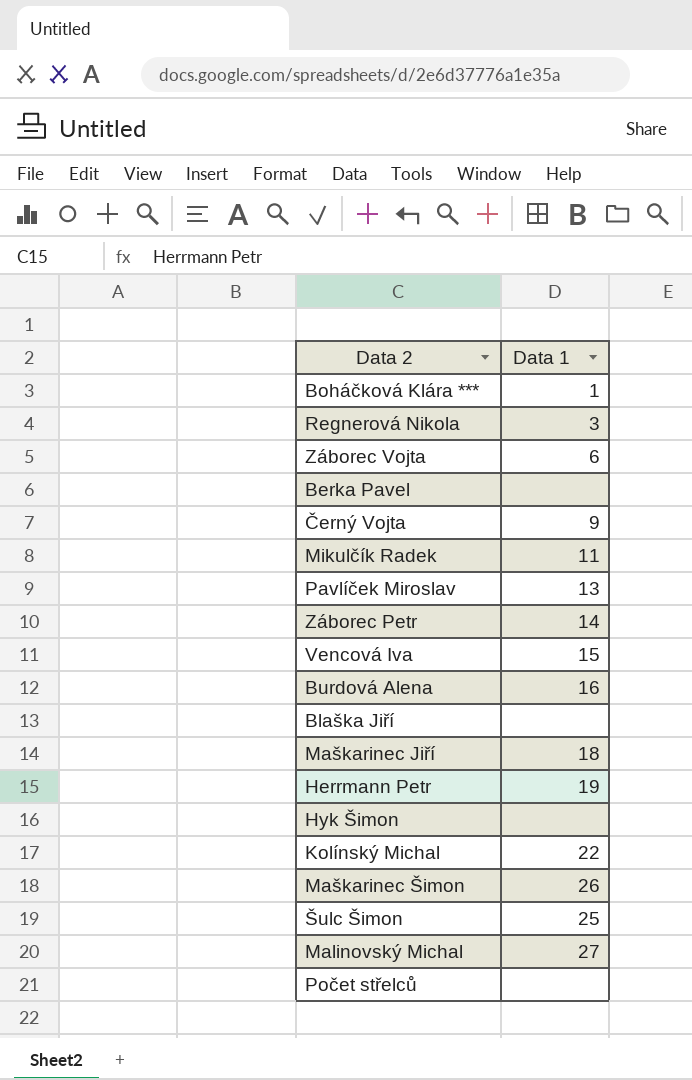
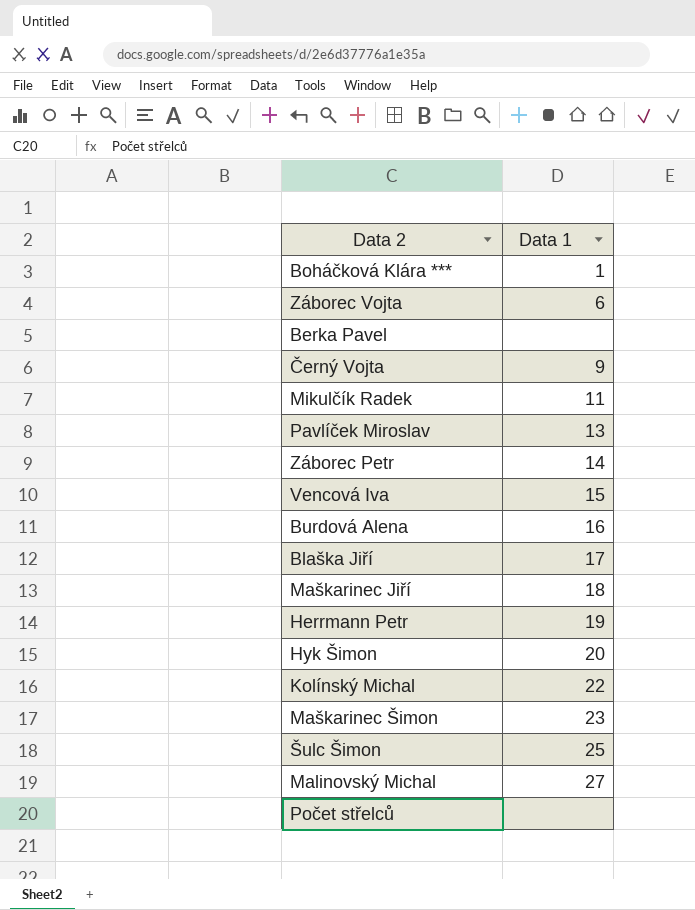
row Regnerová Nikola: 3 -> none
Blaška Jiří | Data 1: none -> 17
Hyk Šimon | Data 1: none -> 20
Maškarinec Šimon | Data 1: 26 -> 23

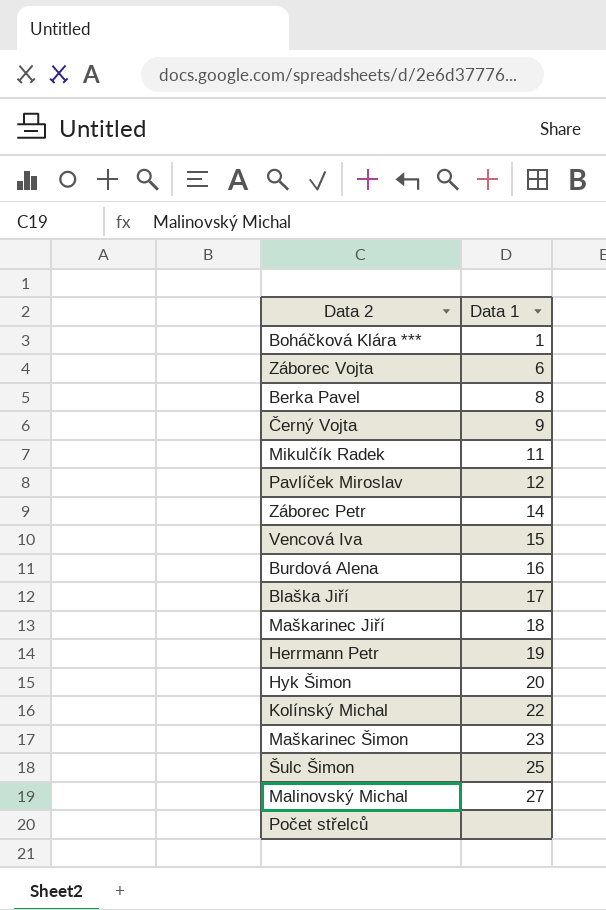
Berka Pavel | Data 1: none -> 8
Pavlíček Miroslav | Data 1: 13 -> 12

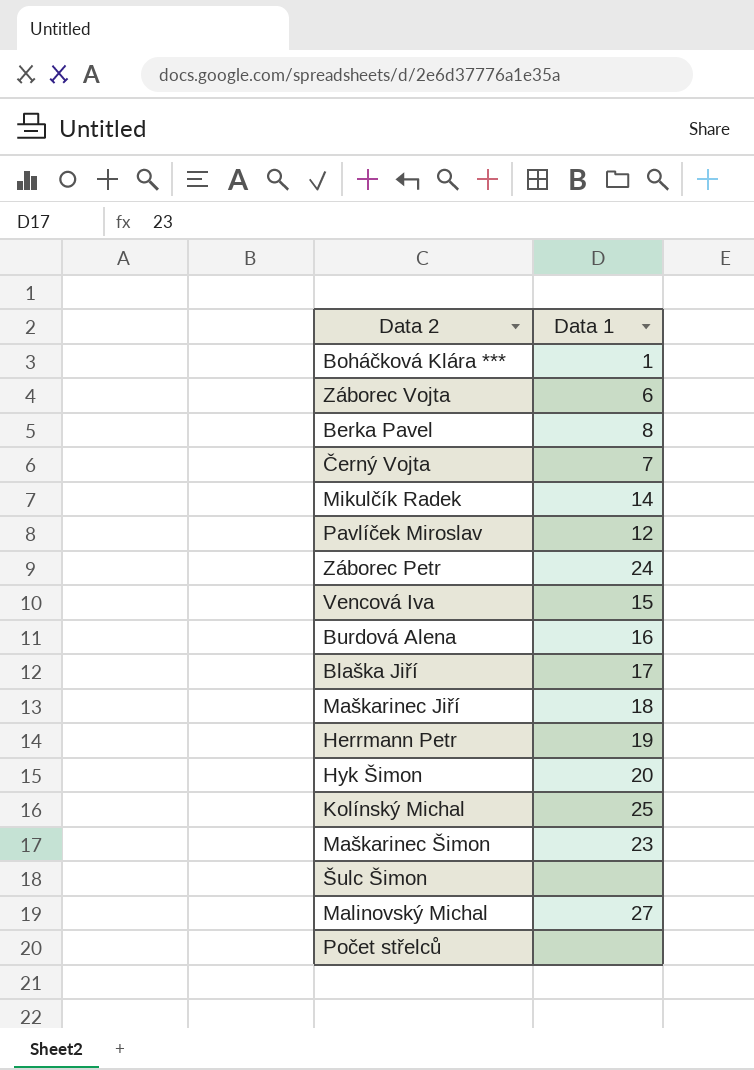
Černý Vojta | Data 1: 9 -> 7
Mikulčík Radek | Data 1: 11 -> 14
Záborec Petr | Data 1: 14 -> 24
Kolínský Michal | Data 1: 22 -> 25
Šulc Šimon | Data 1: 25 -> none

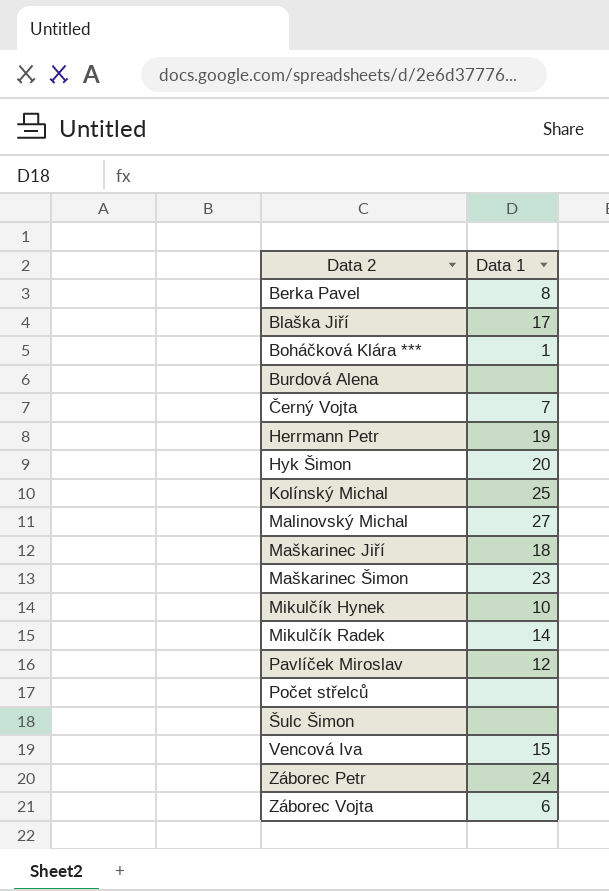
row order: none -> Data 2 ascending
Burdová Alena | Data 1: 16 -> none
row Mikulčík Hynek: none -> 10

